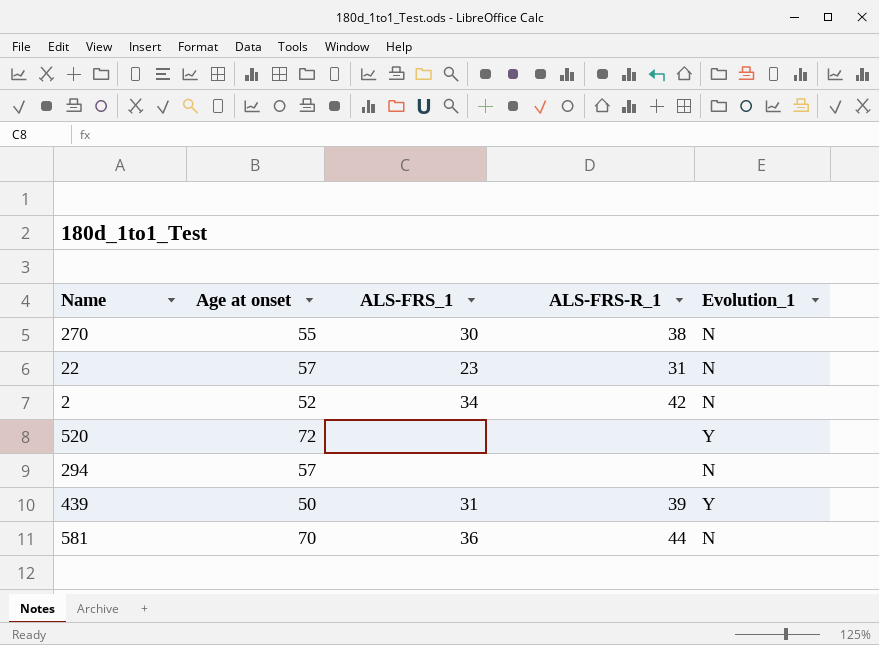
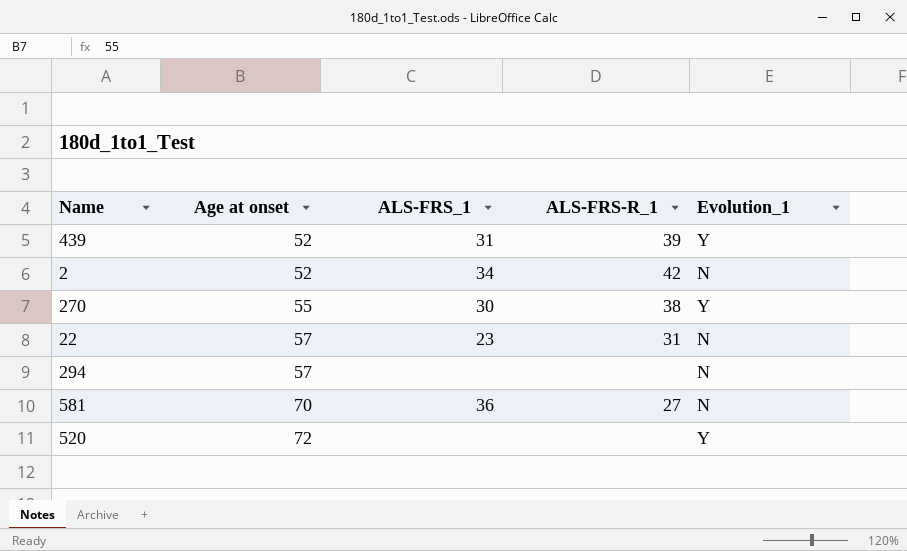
row order: none -> Age at onset ascending
439 | Age at onset: 50 -> 52
270 | Evolution_1: N -> Y
581 | ALS-FRS-R_1: 44 -> 27

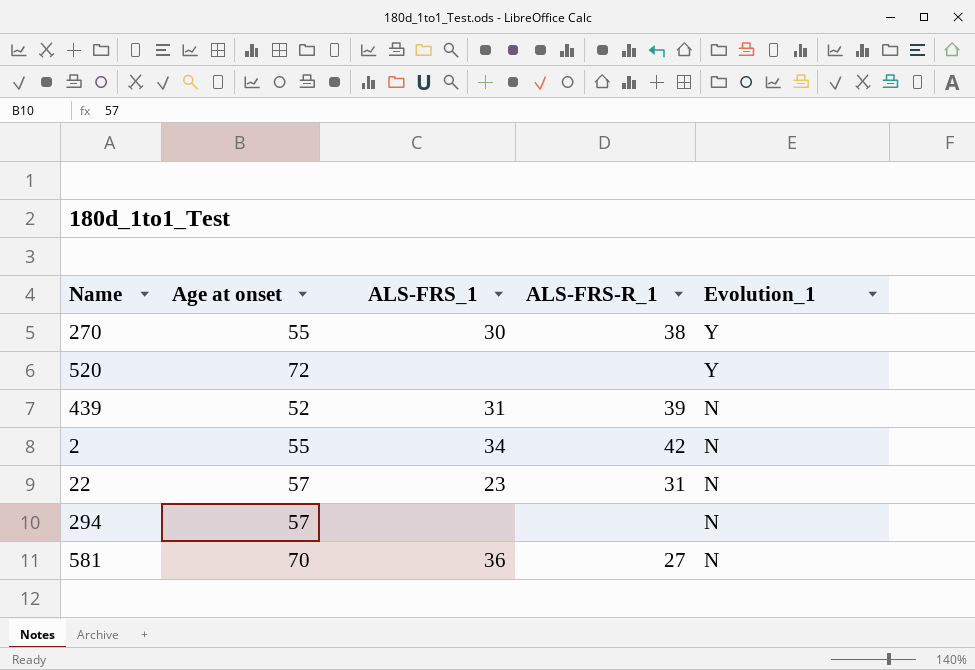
row order: Age at onset ascending -> Evolution_1 descending
439 | Evolution_1: Y -> N
2 | Age at onset: 52 -> 55

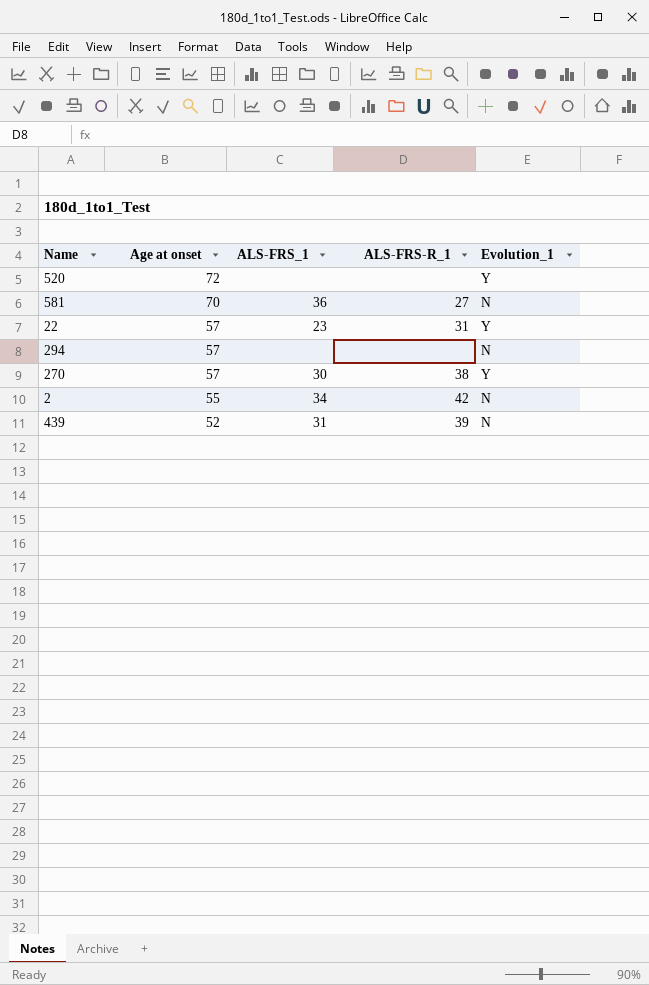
row order: Evolution_1 descending -> Age at onset descending
22 | Evolution_1: N -> Y
270 | Age at onset: 55 -> 57

